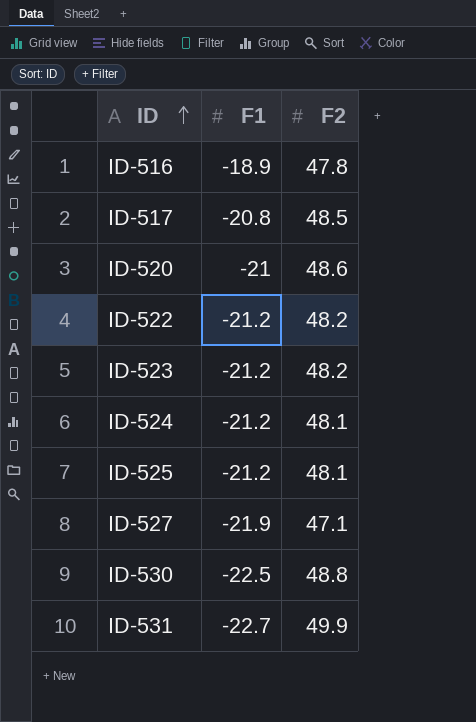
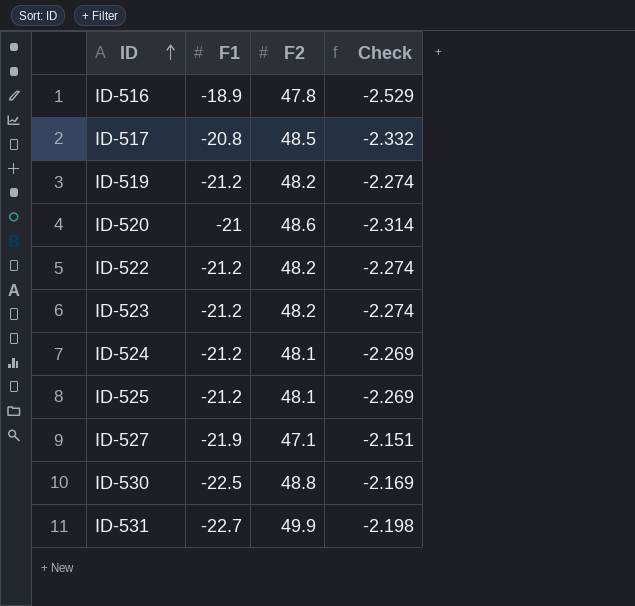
column Check | formula: none -> [F2] / [F1]
row ID-519: none -> -21.2 | 48.2 | -2.274

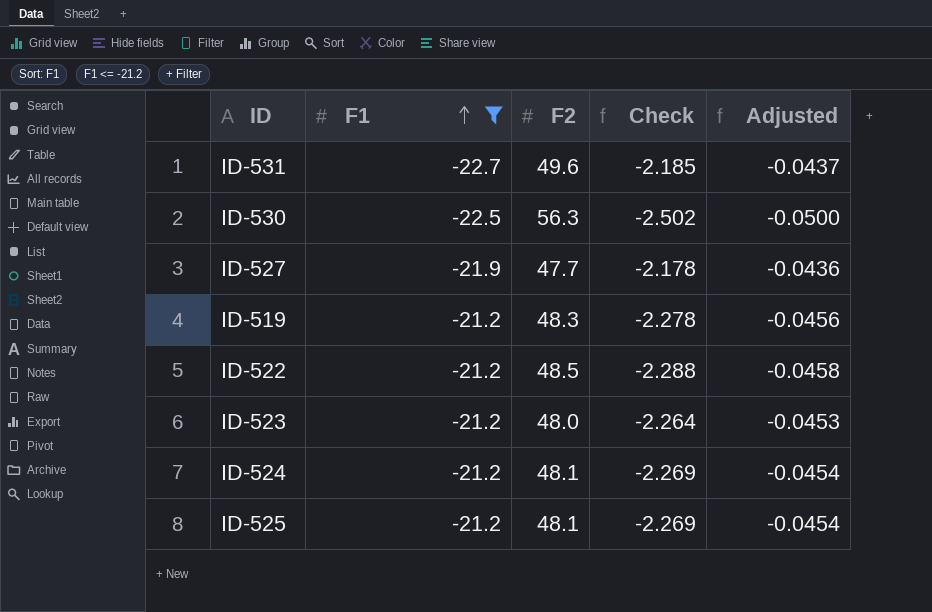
filter: none -> F1 <= -21.2
row order: ID ascending -> F1 ascending
column Adjusted | formula: none -> [Check] * 0.02
ID-531 | F2: 49.9 -> 49.6
ID-531 | Check: -2.198 -> -2.185
ID-530 | F2: 48.8 -> 56.3
ID-530 | Check: -2.169 -> -2.502
ID-527 | F2: 47.1 -> 47.7
ID-527 | Check: -2.151 -> -2.178
ID-519 | F2: 48.2 -> 48.3
ID-519 | Check: -2.274 -> -2.278
ID-522 | F2: 48.2 -> 48.5
ID-522 | Check: -2.274 -> -2.288
ID-523 | F2: 48.2 -> 48.0
ID-523 | Check: -2.274 -> -2.264

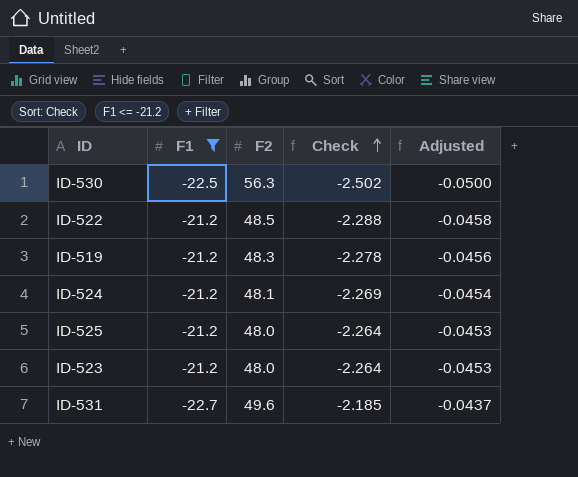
row order: F1 ascending -> Check ascending
row ID-527: -21.9 | 47.7 | -2.178 | -0.0436 -> none
ID-525 | F2: 48.1 -> 48.0
ID-525 | Check: -2.269 -> -2.264
ID-525 | Adjusted: -0.0454 -> -0.0453

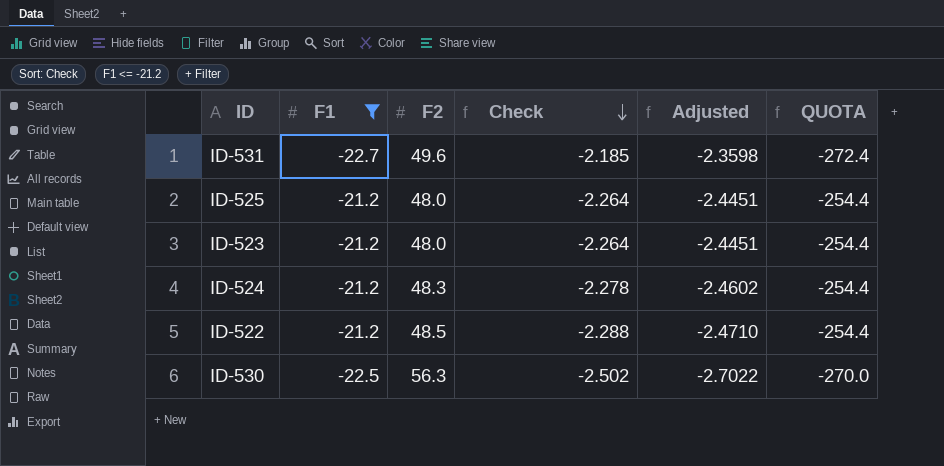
row order: Check ascending -> Check descending
column Adjusted | formula: [Check] * 0.02 -> [Check] * 1.08
column QUOTA | formula: none -> [F1] * 12
row ID-519: -21.2 | 48.3 | -2.278 | -0.0456 -> none
ID-524 | F2: 48.1 -> 48.3
ID-524 | Check: -2.269 -> -2.278

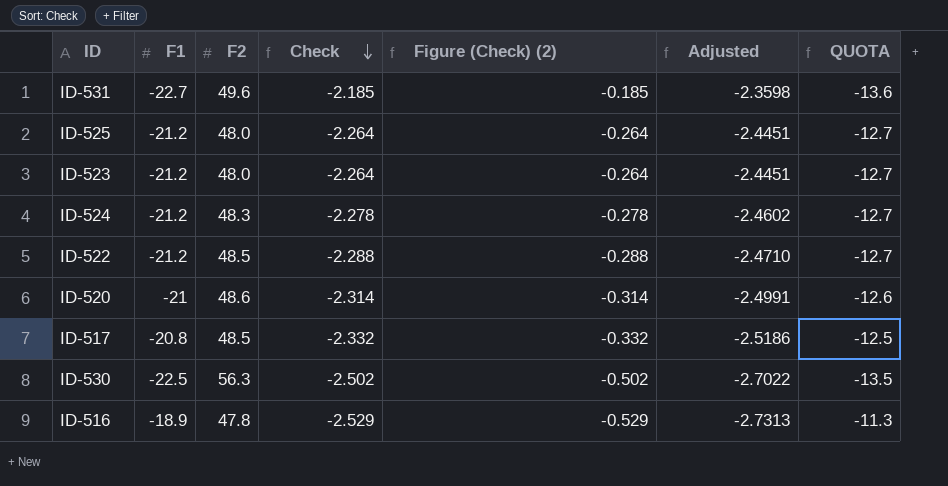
filter: F1 <= -21.2 -> none
column Figure (Check) (2) | formula: none -> [Check] + 2
column QUOTA | formula: [F1] * 12 -> [F1] * 0.6

